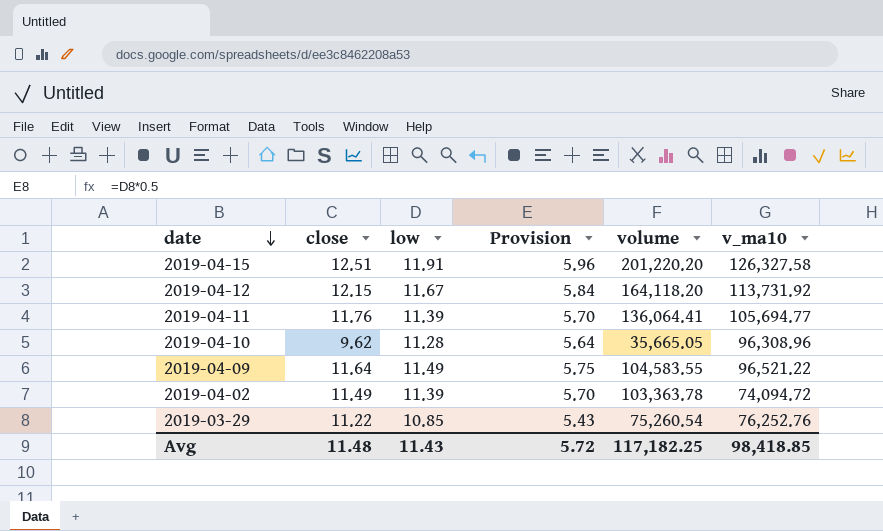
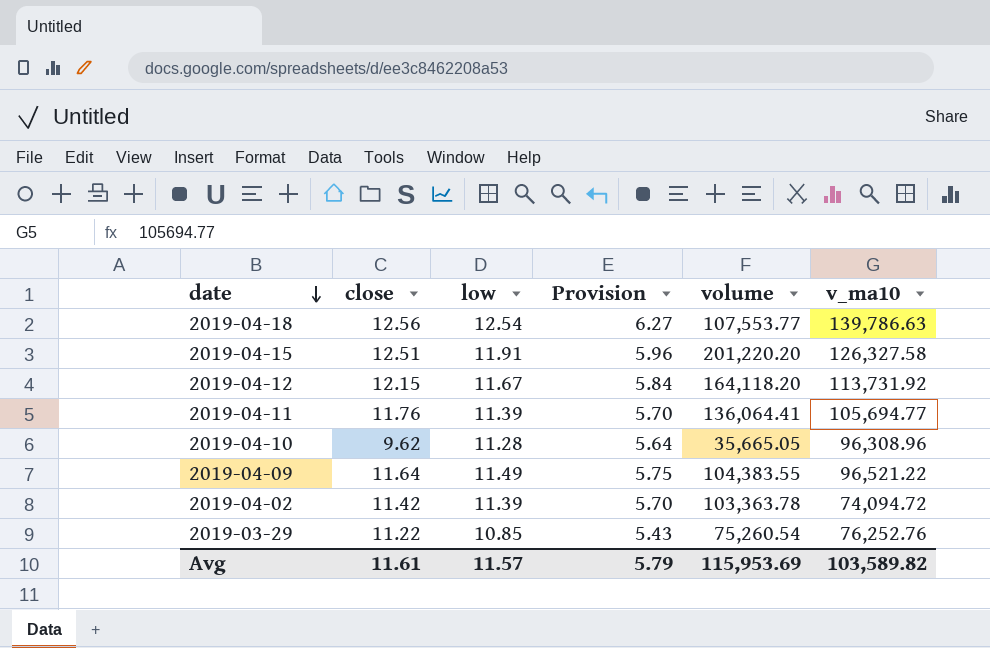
row 2019-04-18: none -> 12.56 | 12.54 | 6.27 | 107,553.77 | 139,786.63
2019-04-09 | volume: 104,583.55 -> 104,383.55
2019-04-02 | close: 11.49 -> 11.42
Avg | close: 11.48 -> 11.61
Avg | low: 11.43 -> 11.57
Avg | Provision: 5.72 -> 5.79
Avg | volume: 117,182.25 -> 115,953.69
Avg | v_ma10: 98,418.85 -> 103,589.82

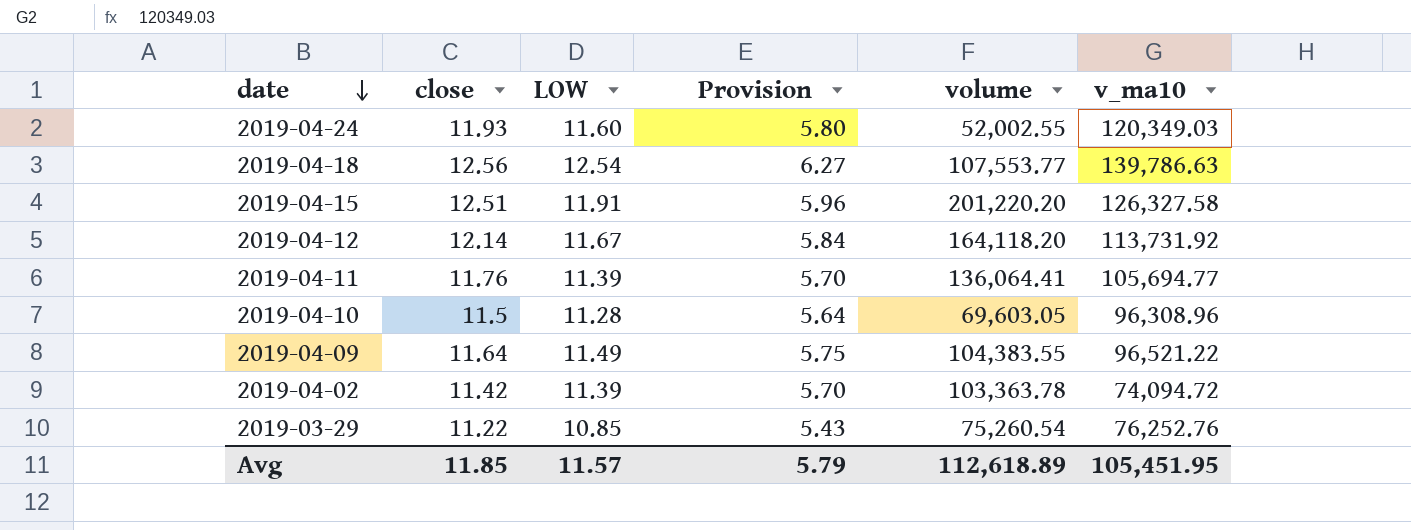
column name: low -> LOW
row 2019-04-24: none -> 11.93 | 11.60 | 5.80 | 52,002.55 | 120,349.03
2019-04-12 | close: 12.15 -> 12.14
2019-04-10 | close: 9.62 -> 11.5
2019-04-10 | volume: 35,665.05 -> 69,603.05
Avg | close: 11.61 -> 11.85
Avg | volume: 115,953.69 -> 112,618.89
Avg | v_ma10: 103,589.82 -> 105,451.95

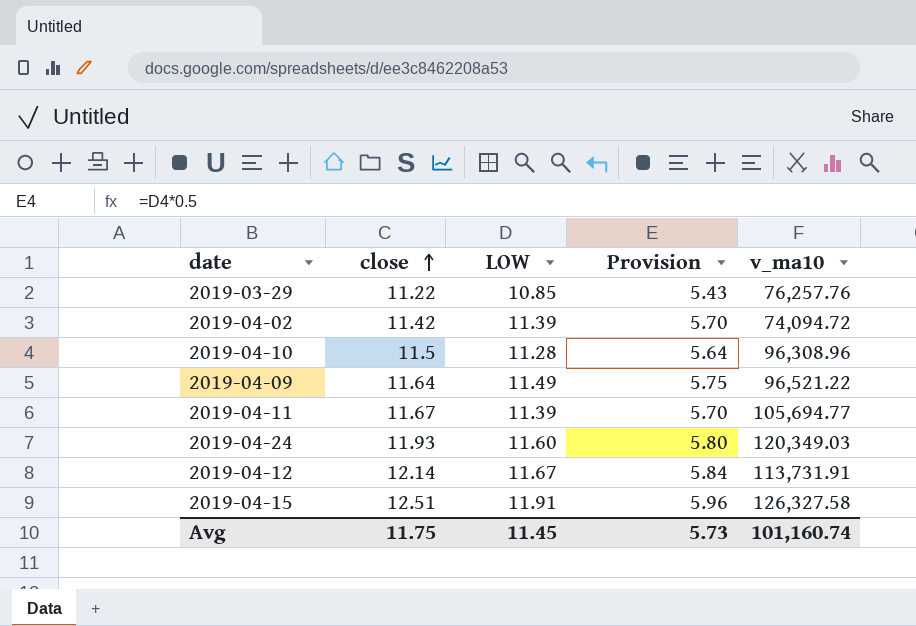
row order: date descending -> close ascending
column volume | position: 5 -> none
row 2019-04-18: 12.56 | 12.54 | 6.27 | 107,553.77 | 139,786.63 -> none
2019-03-29 | v_ma10: 76,252.76 -> 76,257.76
2019-04-11 | close: 11.76 -> 11.67
2019-04-12 | v_ma10: 113,731.92 -> 113,731.91
Avg | close: 11.85 -> 11.75
Avg | LOW: 11.57 -> 11.45
Avg | Provision: 5.79 -> 5.73
Avg | v_ma10: 105,451.95 -> 101,160.74

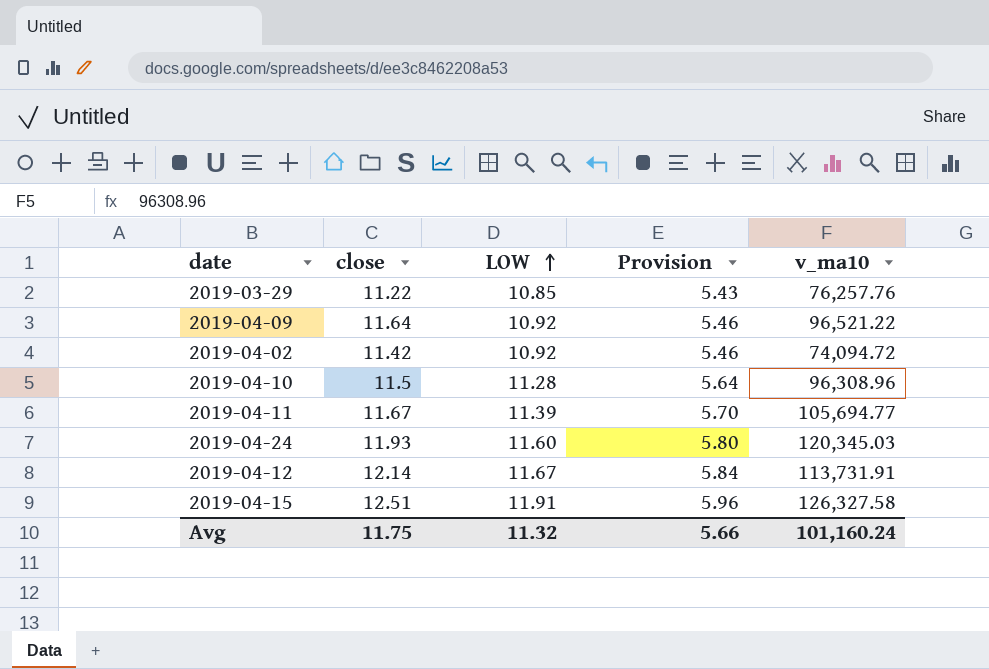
row order: close ascending -> LOW ascending
2019-04-09 | LOW: 11.49 -> 10.92
2019-04-09 | Provision: 5.75 -> 5.46
2019-04-02 | LOW: 11.39 -> 10.92
2019-04-02 | Provision: 5.70 -> 5.46
2019-04-24 | v_ma10: 120,349.03 -> 120,345.03
Avg | LOW: 11.45 -> 11.32
Avg | Provision: 5.73 -> 5.66
Avg | v_ma10: 101,160.74 -> 101,160.24

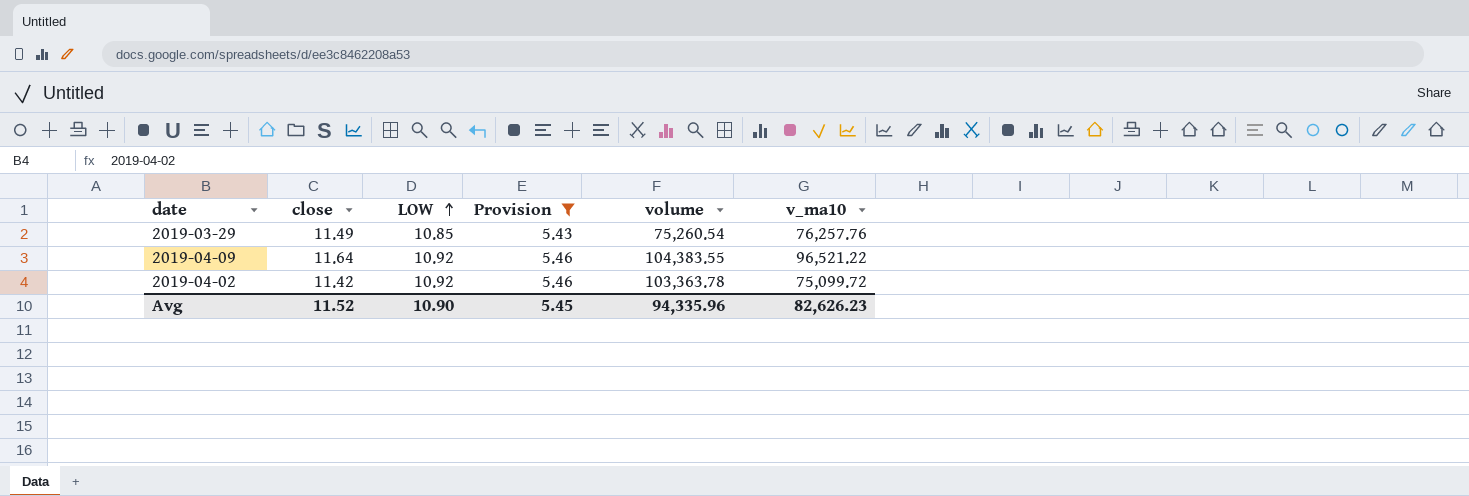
filter: none -> Provision <= 5.46
column volume | position: none -> 5
2019-03-29 | close: 11.22 -> 11.49
2019-04-02 | v_ma10: 74,094.72 -> 75,099.72
Avg | close: 11.75 -> 11.52
Avg | LOW: 11.32 -> 10.90
Avg | Provision: 5.66 -> 5.45
Avg | v_ma10: 101,160.24 -> 82,626.23

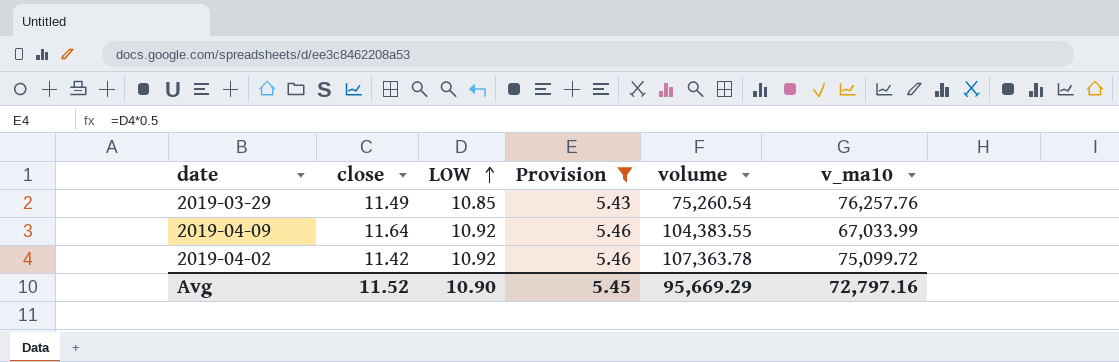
2019-04-09 | v_ma10: 96,521.22 -> 67,033.99
2019-04-02 | volume: 103,363.78 -> 107,363.78
Avg | volume: 94,335.96 -> 95,669.29
Avg | v_ma10: 82,626.23 -> 72,797.16

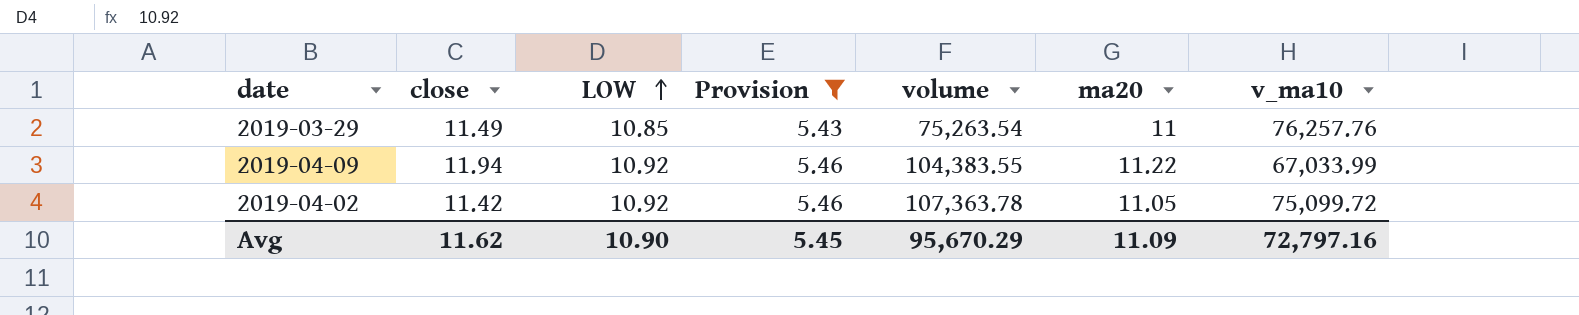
column ma20 | position: none -> 6
2019-03-29 | volume: 75,260.54 -> 75,263.54
2019-04-09 | close: 11.64 -> 11.94
Avg | close: 11.52 -> 11.62
Avg | volume: 95,669.29 -> 95,670.29

